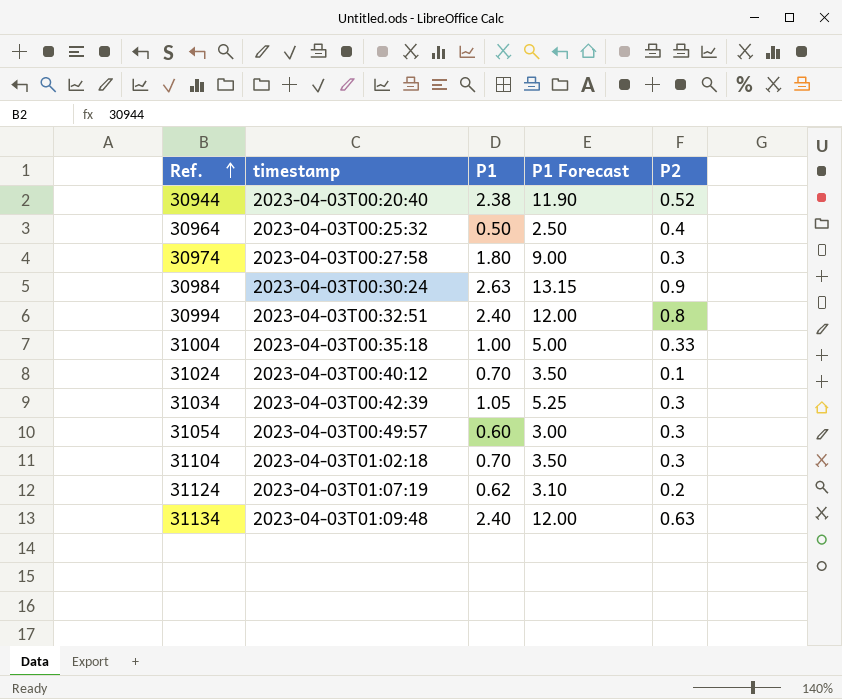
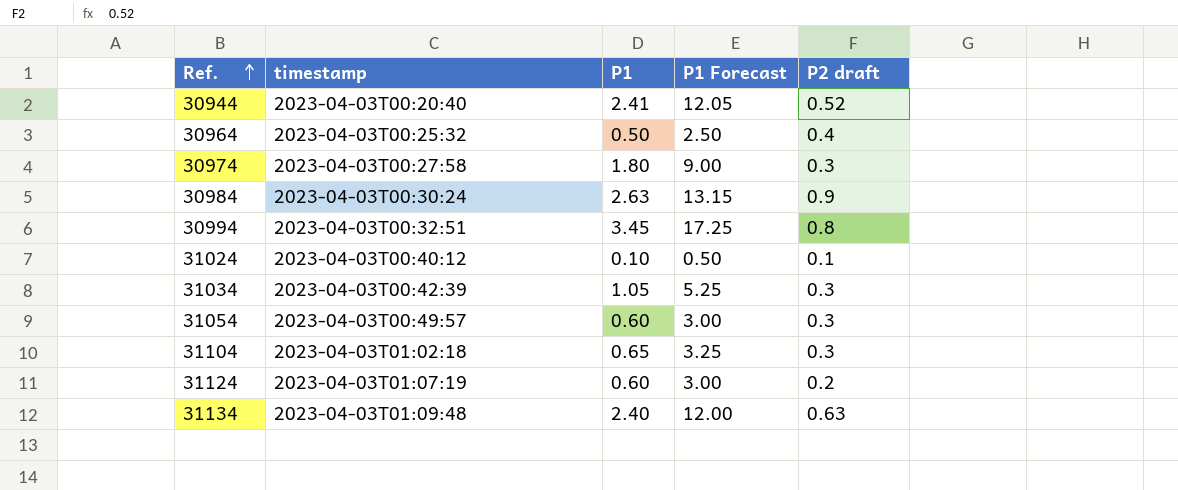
column name: P2 -> P2 draft
row 31004: 2023-04-03T00:35:18 | 1.00 | 5.00 | 0.33 -> none
30944 | P1: 2.38 -> 2.41
30944 | P1 Forecast: 11.90 -> 12.05
30994 | P1: 2.40 -> 3.45
30994 | P1 Forecast: 12.00 -> 17.25
31024 | P1: 0.70 -> 0.10
31024 | P1 Forecast: 3.50 -> 0.50
31104 | P1: 0.70 -> 0.65
31104 | P1 Forecast: 3.50 -> 3.25
31124 | P1: 0.62 -> 0.60
31124 | P1 Forecast: 3.10 -> 3.00

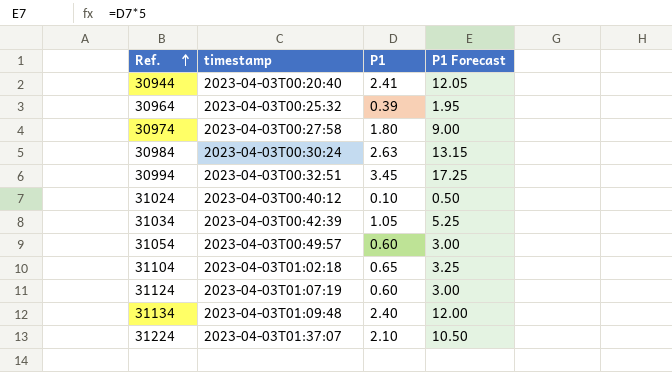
column P2 draft | position: 5 -> none
30964 | P1: 0.50 -> 0.39
30964 | P1 Forecast: 2.50 -> 1.95
row 31224: none -> 2023-04-03T01:37:07 | 2.10 | 10.50

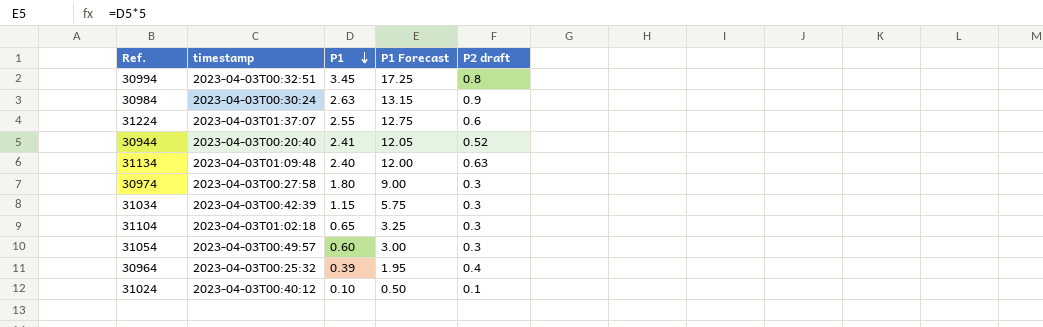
row order: Ref. ascending -> P1 descending
column P2 draft | position: none -> 5
row 31124: 2023-04-03T01:07:19 | 0.60 | 3.00 -> none
31224 | P1: 2.10 -> 2.55
31224 | P1 Forecast: 10.50 -> 12.75
31034 | P1: 1.05 -> 1.15
31034 | P1 Forecast: 5.25 -> 5.75

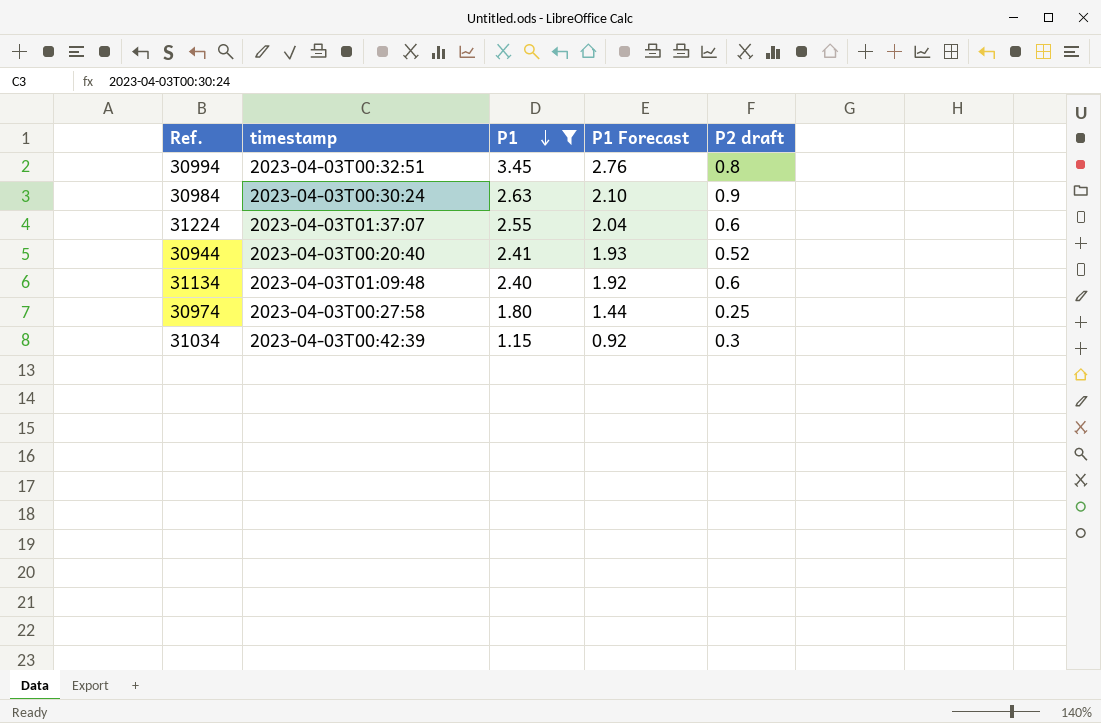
filter: none -> P1 >= 1.15
column P1 Forecast | formula: [P1] * 5 -> [P1] * 0.8
31134 | P2 draft: 0.63 -> 0.6
30974 | P2 draft: 0.3 -> 0.25

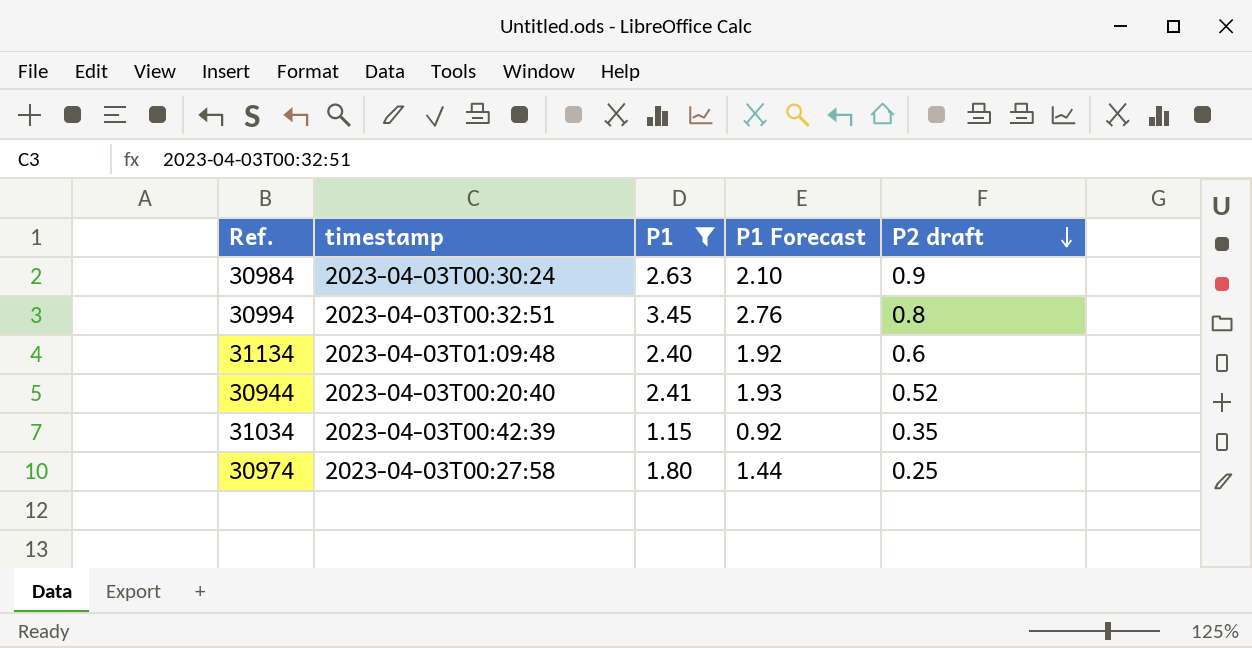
row order: P1 descending -> P2 draft descending
row 31224: 2023-04-03T01:37:07 | 2.55 | 2.04 | 0.6 -> none
31034 | P2 draft: 0.3 -> 0.35

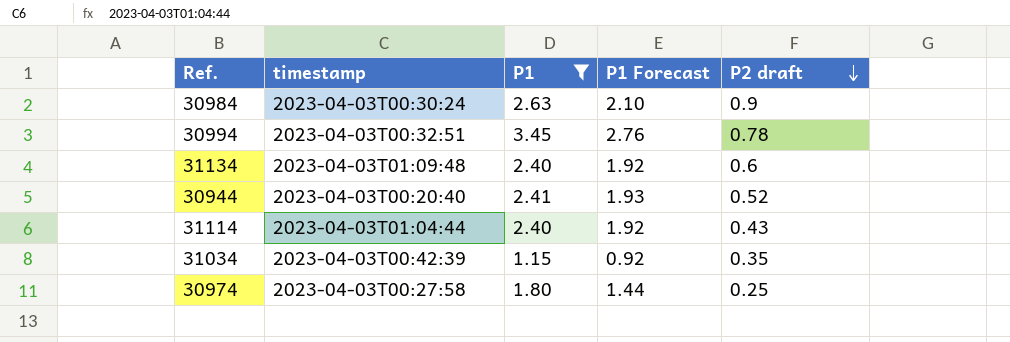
30994 | P2 draft: 0.8 -> 0.78
row 31114: none -> 2023-04-03T01:04:44 | 2.40 | 1.92 | 0.43

